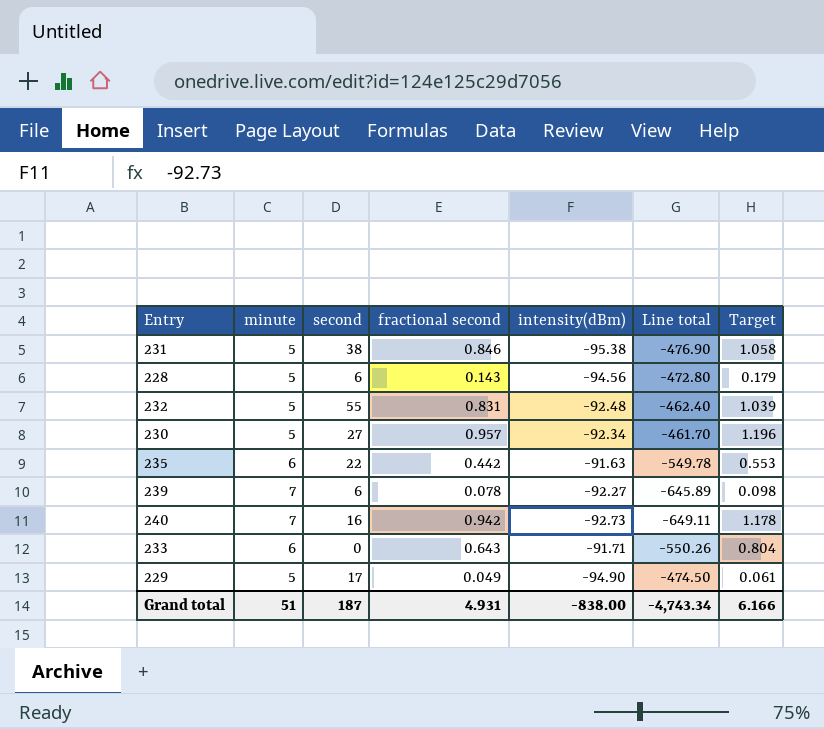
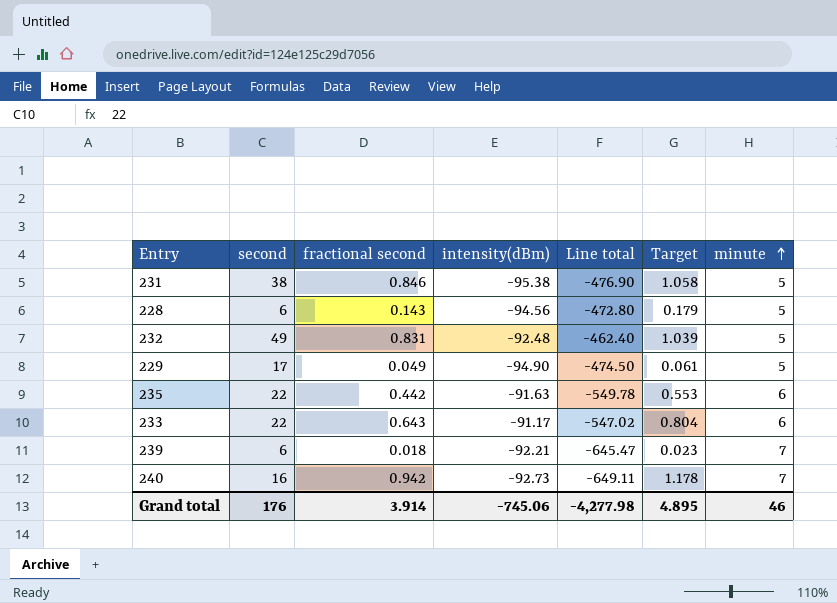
row order: none -> minute ascending
column minute | position: 2 -> 7
row 230: 5 | 27 | 0.957 | -92.34 | -461.70 | 1.196 -> none
232 | second: 55 -> 49
233 | second: 0 -> 22
233 | intensity(dBm): -91.71 -> -91.17
233 | Line total: -550.26 -> -547.02
239 | fractional second: 0.078 -> 0.018
239 | intensity(dBm): -92.27 -> -92.21
239 | Line total: -645.89 -> -645.47
239 | Target: 0.098 -> 0.023
Grand total | second: 187 -> 176
Grand total | fractional second: 4.931 -> 3.914
Grand total | intensity(dBm): -838.00 -> -745.06
Grand total | Line total: -4,743.34 -> -4,277.98
Grand total | Target: 6.166 -> 4.895
Grand total | minute: 51 -> 46

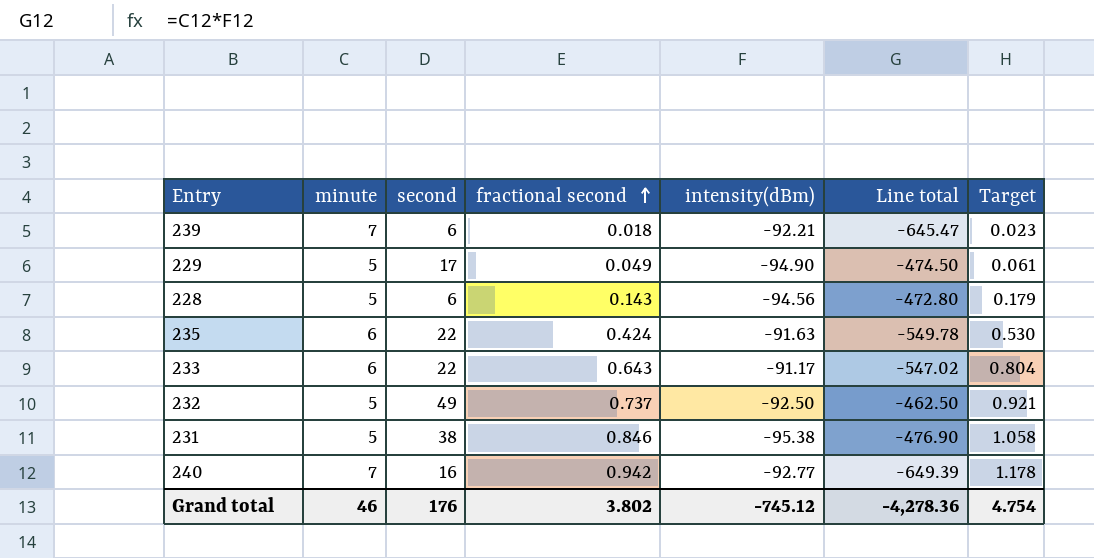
row order: minute ascending -> fractional second ascending
column minute | position: 7 -> 2
235 | fractional second: 0.442 -> 0.424
235 | Target: 0.553 -> 0.530
232 | fractional second: 0.831 -> 0.737
232 | intensity(dBm): -92.48 -> -92.50
232 | Line total: -462.40 -> -462.50
232 | Target: 1.039 -> 0.921
240 | intensity(dBm): -92.73 -> -92.77
240 | Line total: -649.11 -> -649.39
Grand total | fractional second: 3.914 -> 3.802
Grand total | intensity(dBm): -745.06 -> -745.12
Grand total | Line total: -4,277.98 -> -4,278.36
Grand total | Target: 4.895 -> 4.754

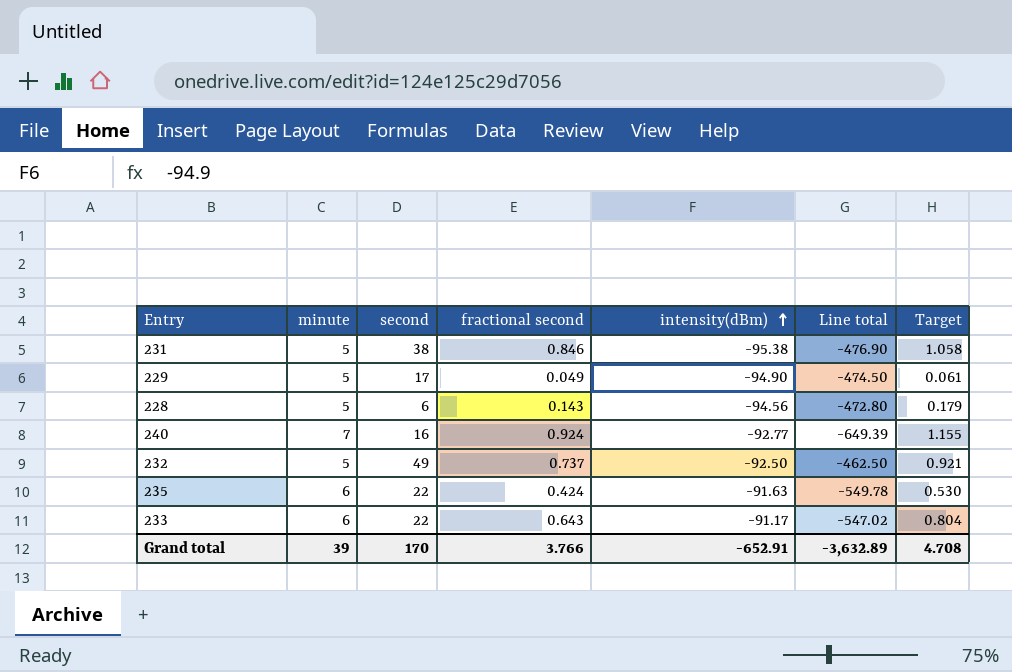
row order: fractional second ascending -> intensity(dBm) ascending
row 239: 7 | 6 | 0.018 | -92.21 | -645.47 | 0.023 -> none
240 | fractional second: 0.942 -> 0.924
240 | Target: 1.178 -> 1.155
Grand total | minute: 46 -> 39
Grand total | second: 176 -> 170
Grand total | fractional second: 3.802 -> 3.766
Grand total | intensity(dBm): -745.12 -> -652.91
Grand total | Line total: -4,278.36 -> -3,632.89
Grand total | Target: 4.754 -> 4.708

